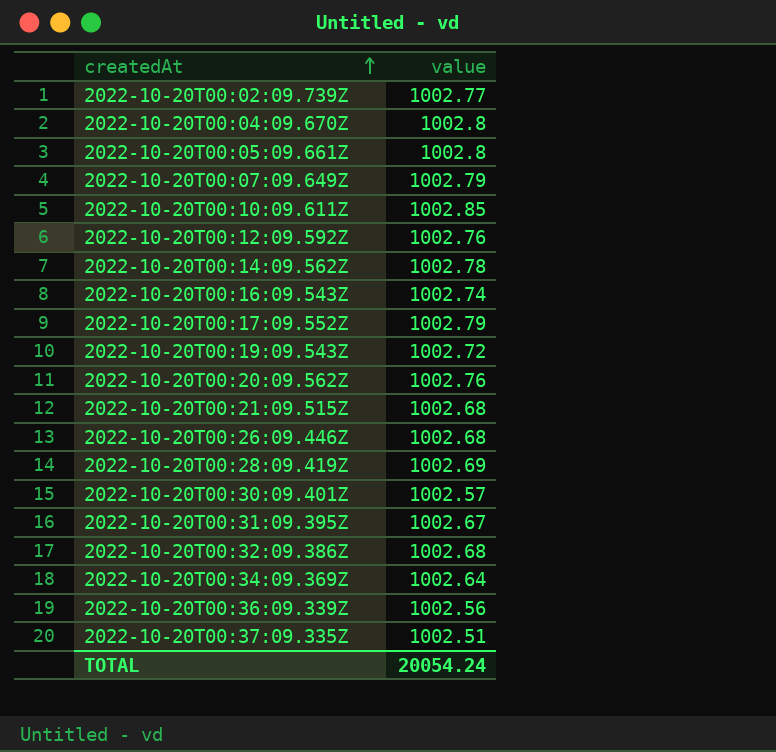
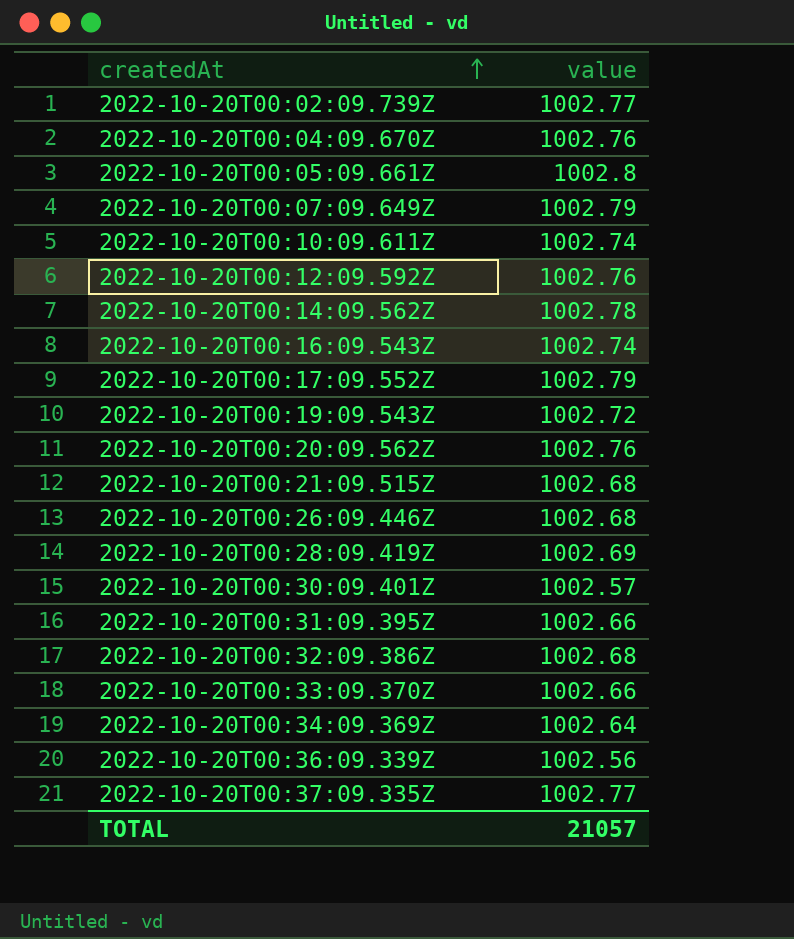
2022-10-20T00:04:09.670Z | value: 1002.8 -> 1002.76
2022-10-20T00:10:09.611Z | value: 1002.85 -> 1002.74
2022-10-20T00:31:09.395Z | value: 1002.67 -> 1002.66
row 2022-10-20T00:33:09.370Z: none -> 1002.66
2022-10-20T00:37:09.335Z | value: 1002.51 -> 1002.77
TOTAL | value: 20054.24 -> 21057

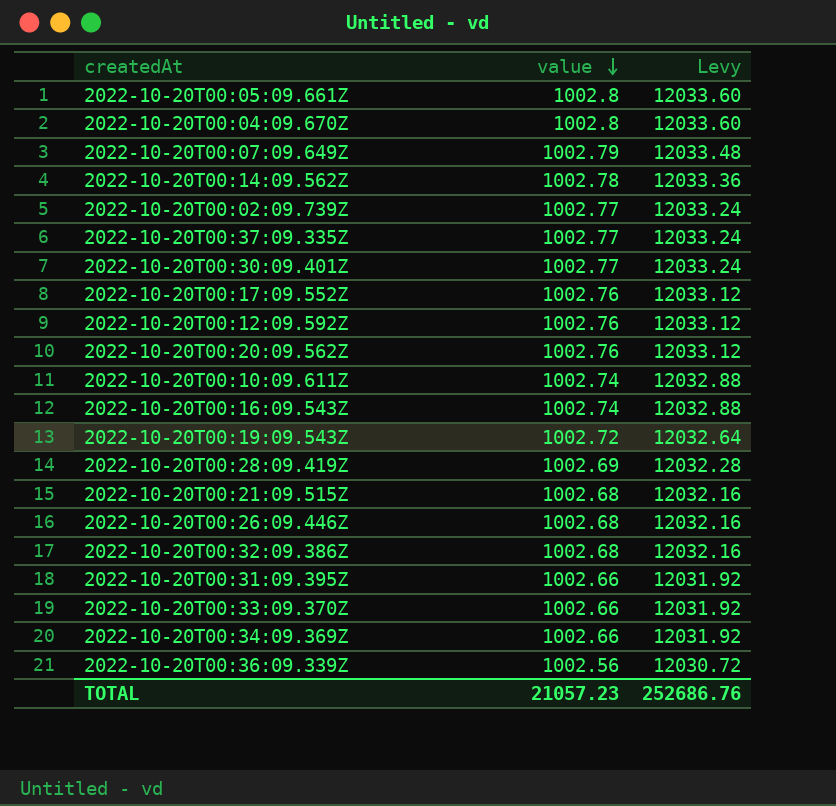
row order: createdAt ascending -> value descending
column Levy | formula: none -> [value] * 12
2022-10-20T00:04:09.670Z | value: 1002.76 -> 1002.8
2022-10-20T00:30:09.401Z | value: 1002.57 -> 1002.77
2022-10-20T00:17:09.552Z | value: 1002.79 -> 1002.76
2022-10-20T00:34:09.369Z | value: 1002.64 -> 1002.66
TOTAL | value: 21057 -> 21057.23

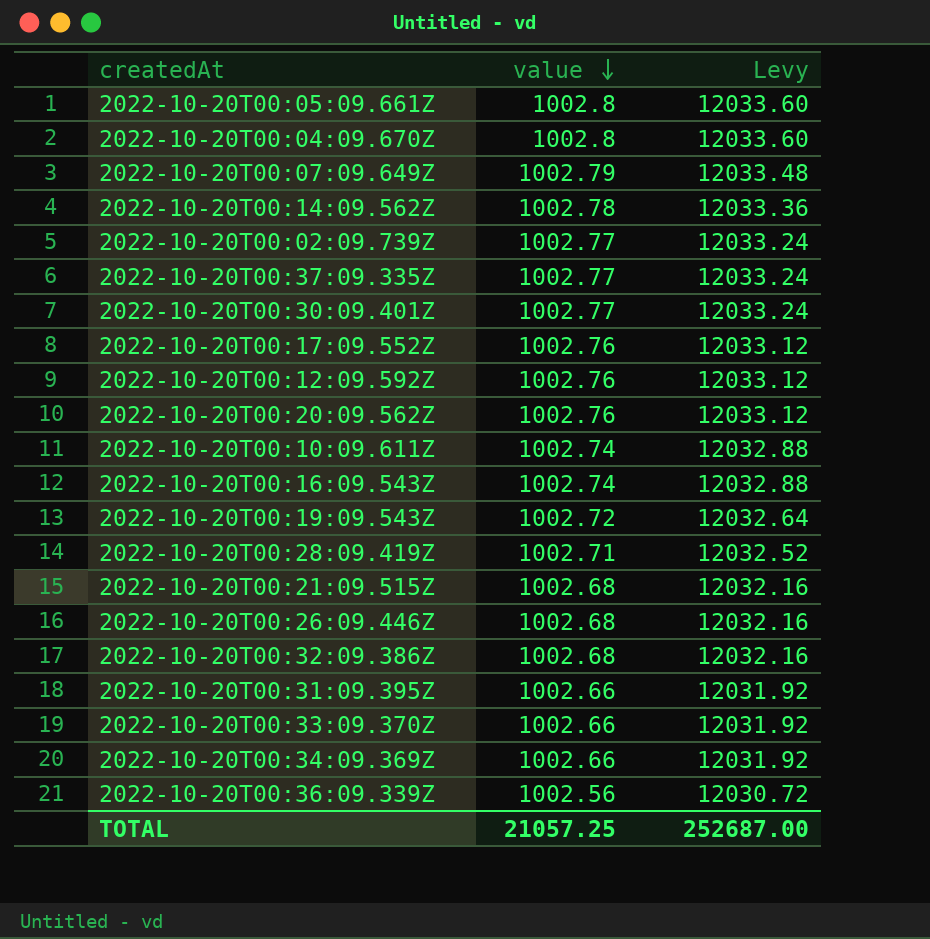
2022-10-20T00:28:09.419Z | value: 1002.69 -> 1002.71
2022-10-20T00:28:09.419Z | Levy: 12032.28 -> 12032.52
TOTAL | value: 21057.23 -> 21057.25
TOTAL | Levy: 252686.76 -> 252687.00

